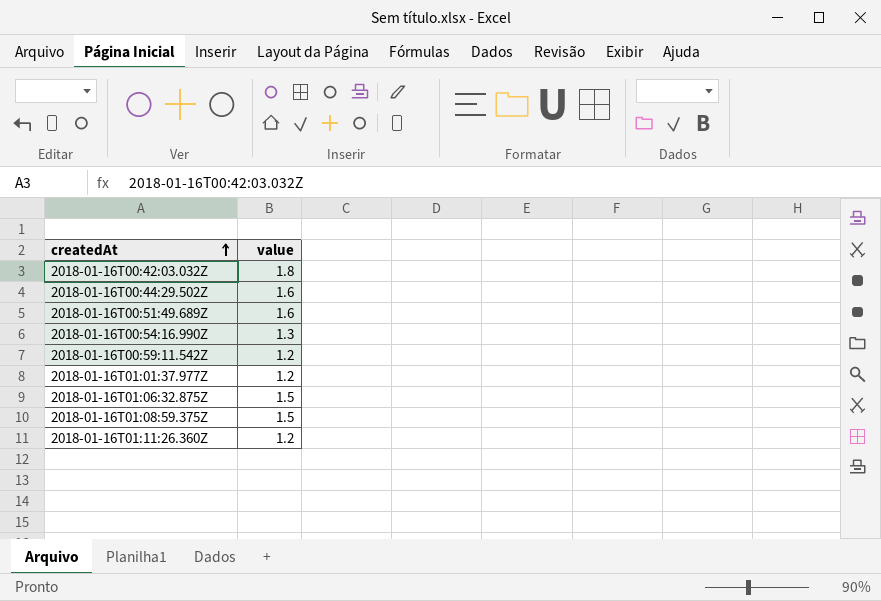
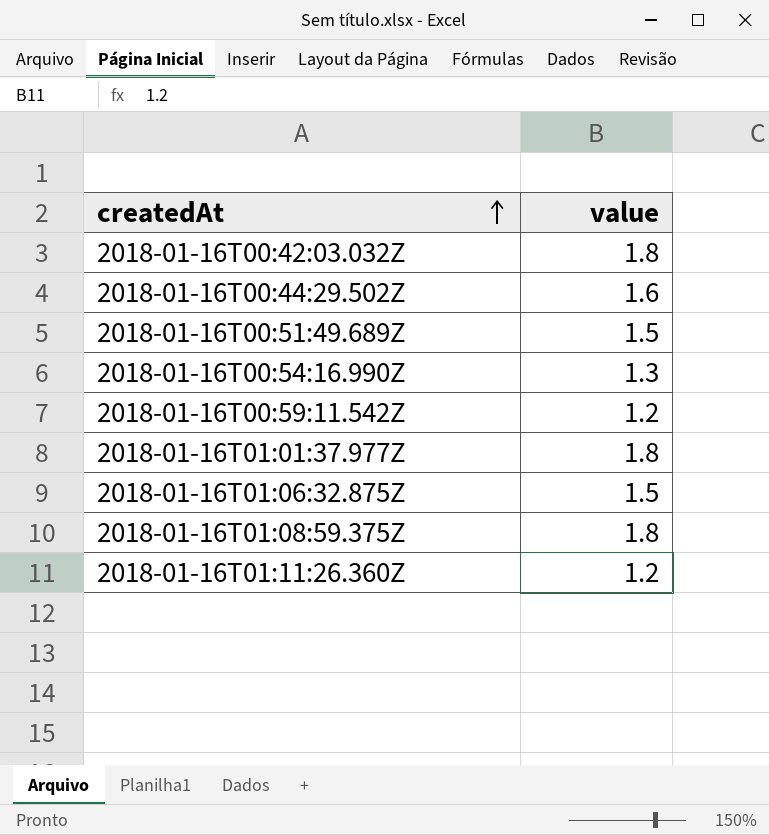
2018-01-16T00:51:49.689Z | value: 1.6 -> 1.5
2018-01-16T01:01:37.977Z | value: 1.2 -> 1.8
2018-01-16T01:08:59.375Z | value: 1.5 -> 1.8

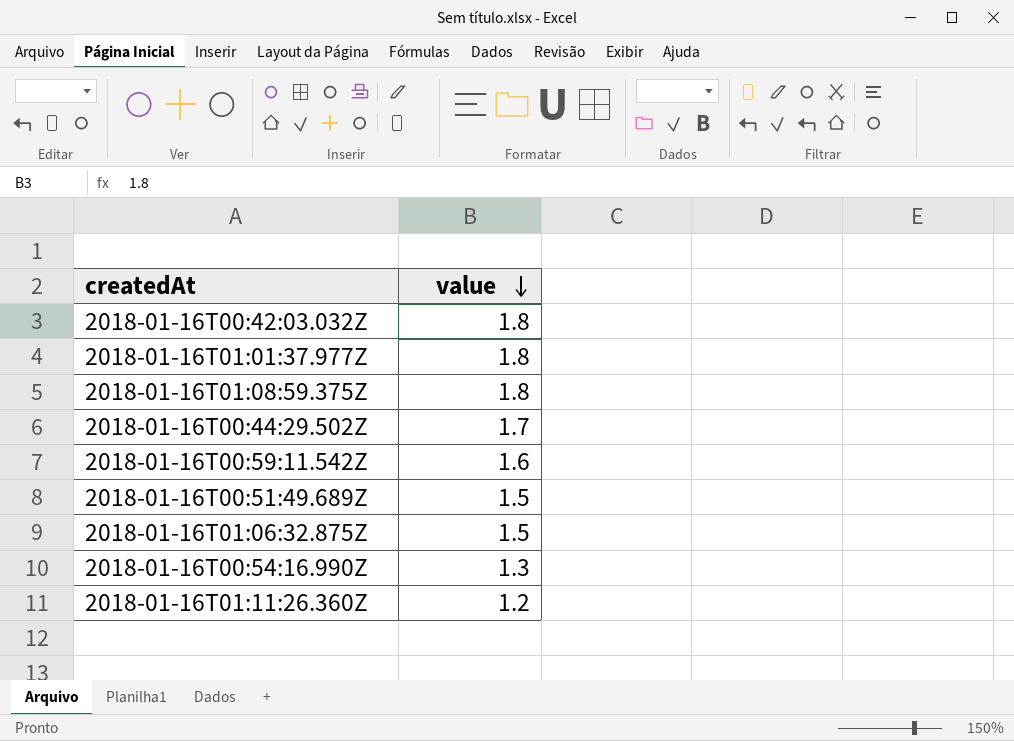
row order: createdAt ascending -> value descending
2018-01-16T00:44:29.502Z | value: 1.6 -> 1.7
2018-01-16T00:59:11.542Z | value: 1.2 -> 1.6

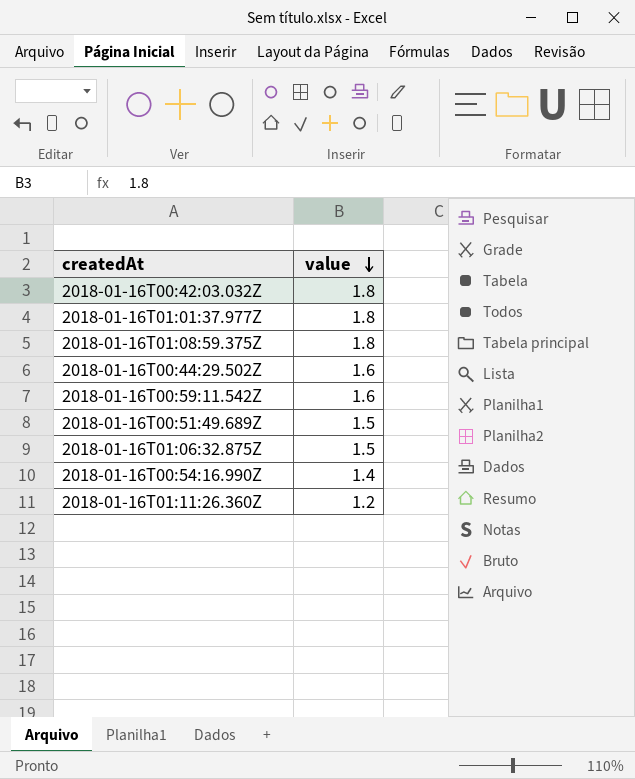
2018-01-16T00:44:29.502Z | value: 1.7 -> 1.6
2018-01-16T00:54:16.990Z | value: 1.3 -> 1.4

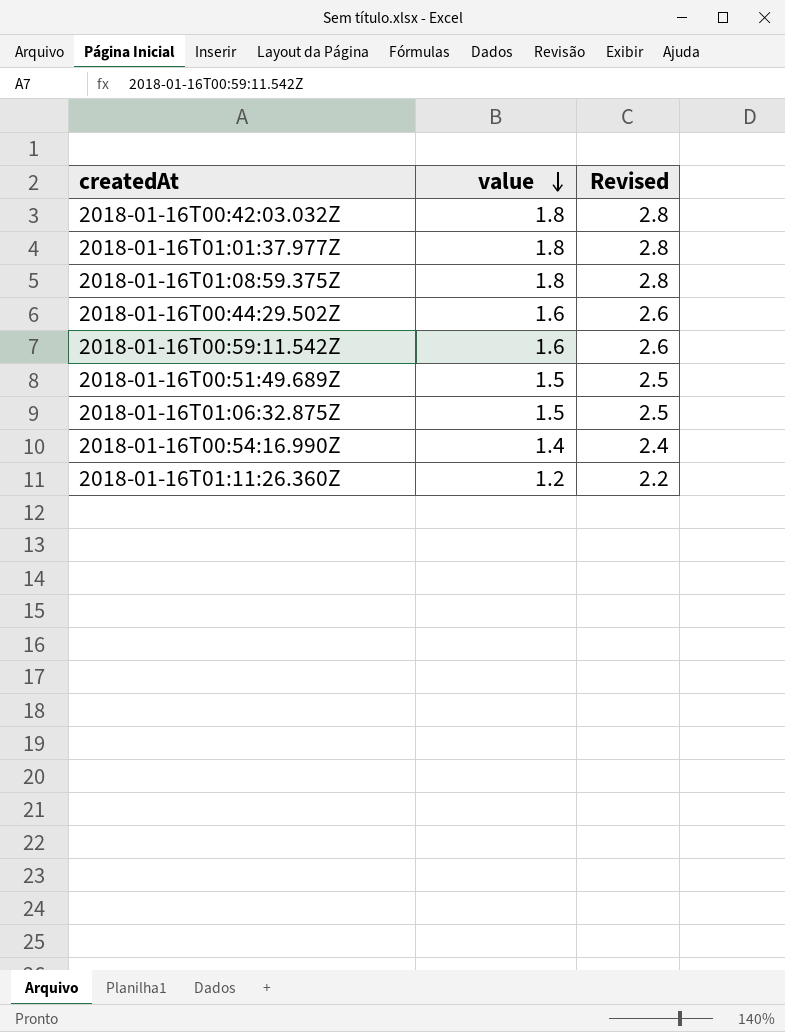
column Revised | formula: none -> [value] + 1

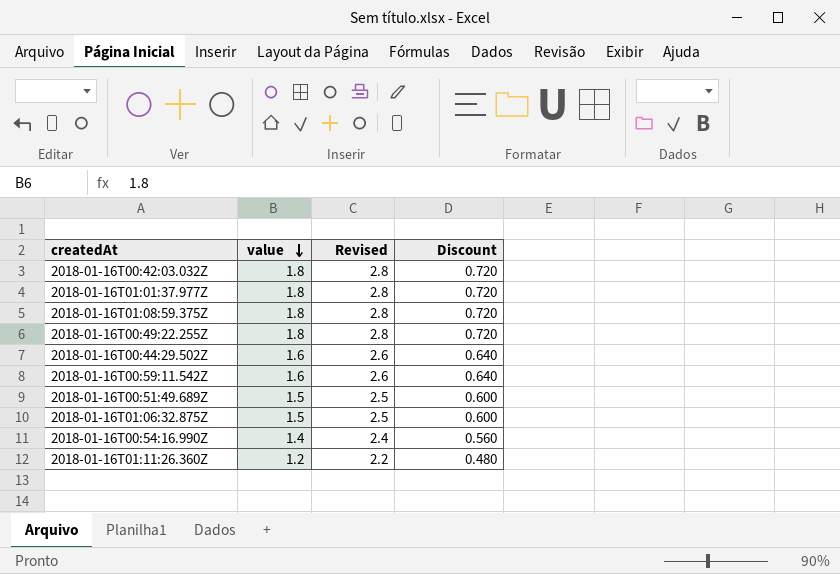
column Discount | formula: none -> [value] * 0.4
row 2018-01-16T00:49:22.255Z: none -> 1.8 | 2.8 | 0.720

